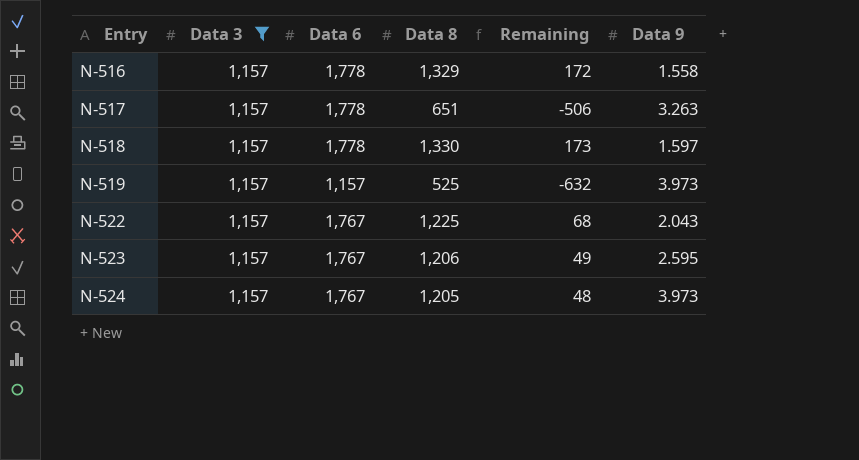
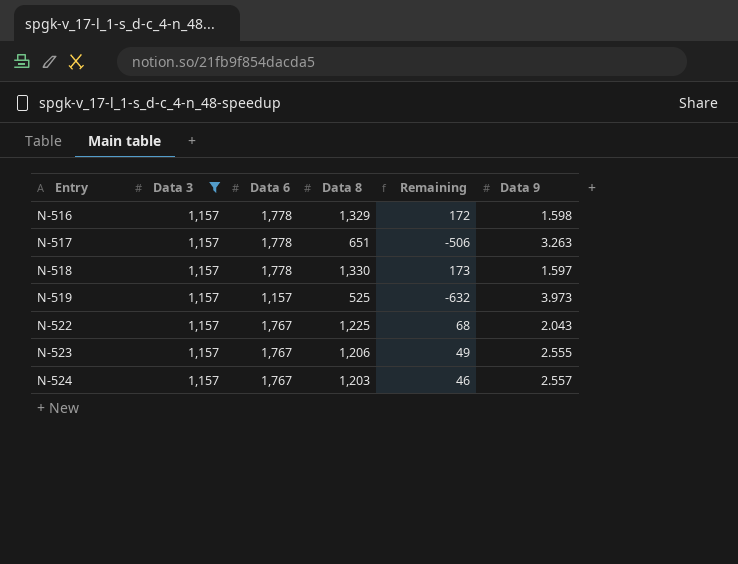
N-516 | Data 9: 1.558 -> 1.598
N-523 | Data 9: 2.595 -> 2.555
N-524 | Data 8: 1,205 -> 1,203
N-524 | Remaining: 48 -> 46
N-524 | Data 9: 3.973 -> 2.557

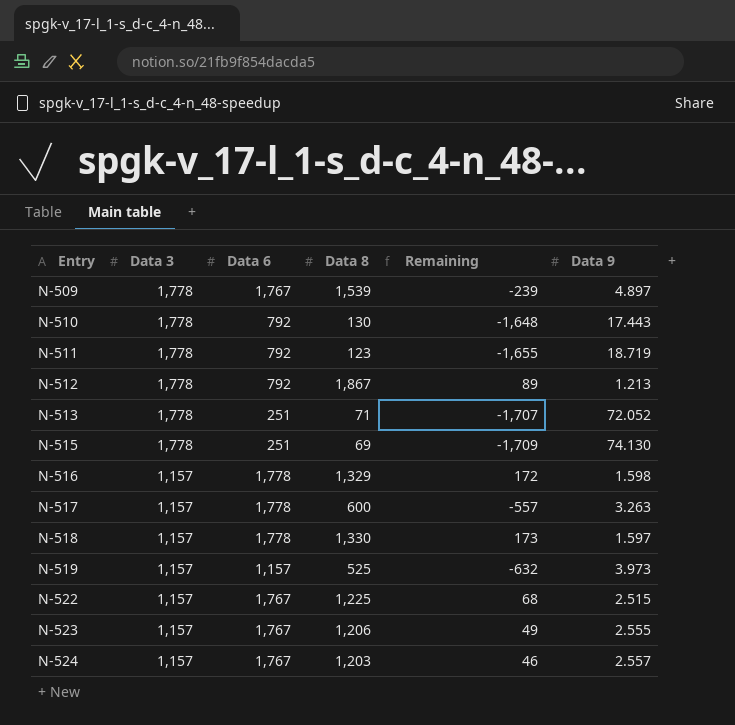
filter: Data 3 = 1,157 -> none
N-517 | Data 8: 651 -> 600
N-517 | Remaining: -506 -> -557
N-522 | Data 9: 2.043 -> 2.515

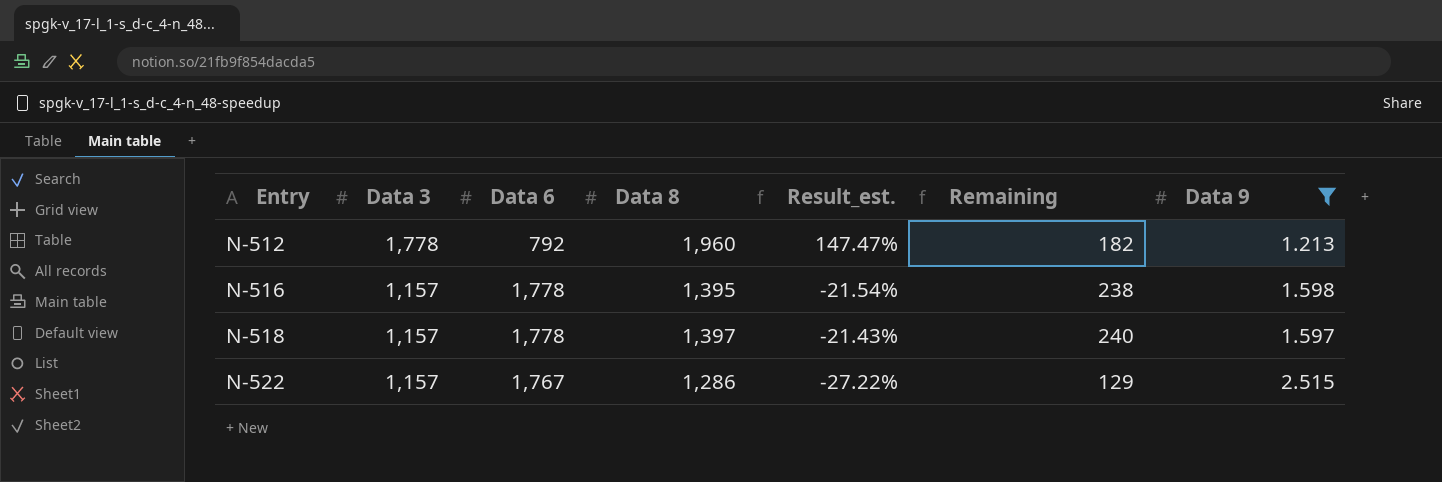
filter: none -> Data 9 <= 2.515
column Result_est. | formula: none -> ([Data 8] - [Data 6]) / [Data 6]
N-512 | Data 8: 1,867 -> 1,960
N-512 | Remaining: 89 -> 182
N-516 | Data 8: 1,329 -> 1,395
N-516 | Remaining: 172 -> 238
N-518 | Data 8: 1,330 -> 1,397
N-518 | Remaining: 173 -> 240
N-522 | Data 8: 1,225 -> 1,286
N-522 | Remaining: 68 -> 129

